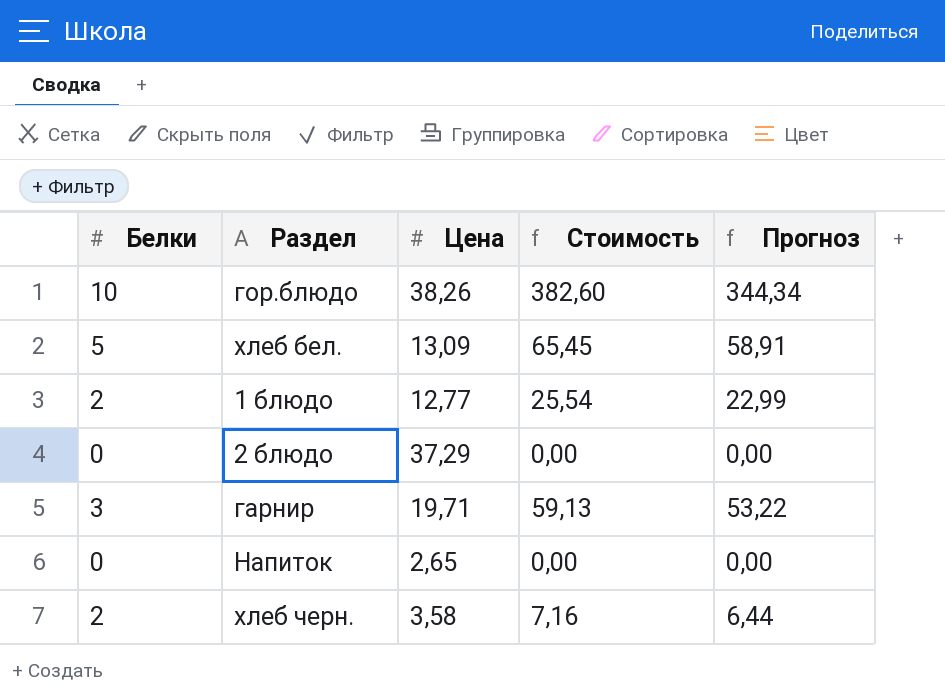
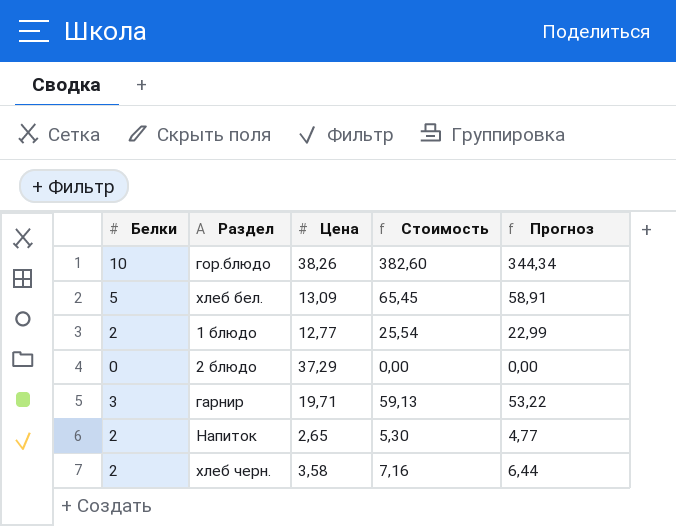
Напиток | Белки: 0 -> 2
Напиток | Стоимость: 0,00 -> 5,30
Напиток | Прогноз: 0,00 -> 4,77

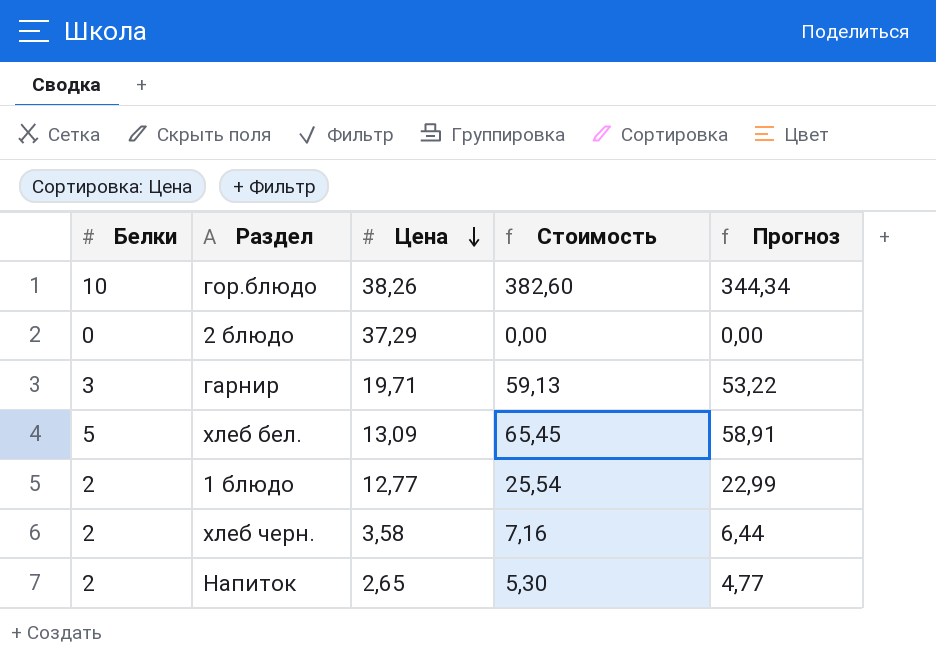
row order: none -> Цена descending

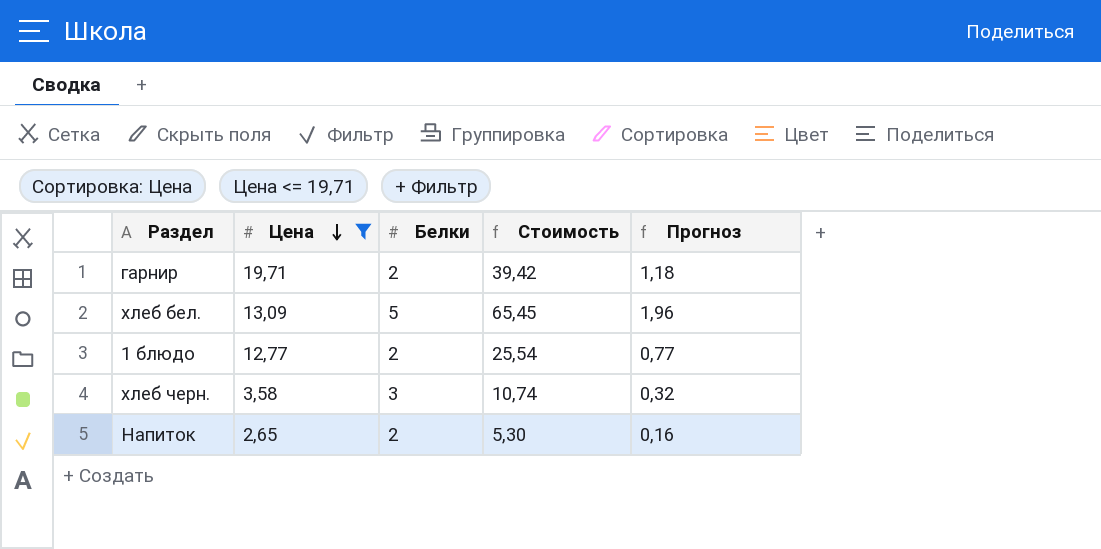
filter: none -> Цена <= 19,71
column Белки | position: 1 -> 3
column Прогноз | formula: [Стоимость] * 0,9 -> [Стоимость] * 0,03
гарнир | Белки: 3 -> 2
гарнир | Стоимость: 59,13 -> 39,42
хлеб черн. | Белки: 2 -> 3
хлеб черн. | Стоимость: 7,16 -> 10,74

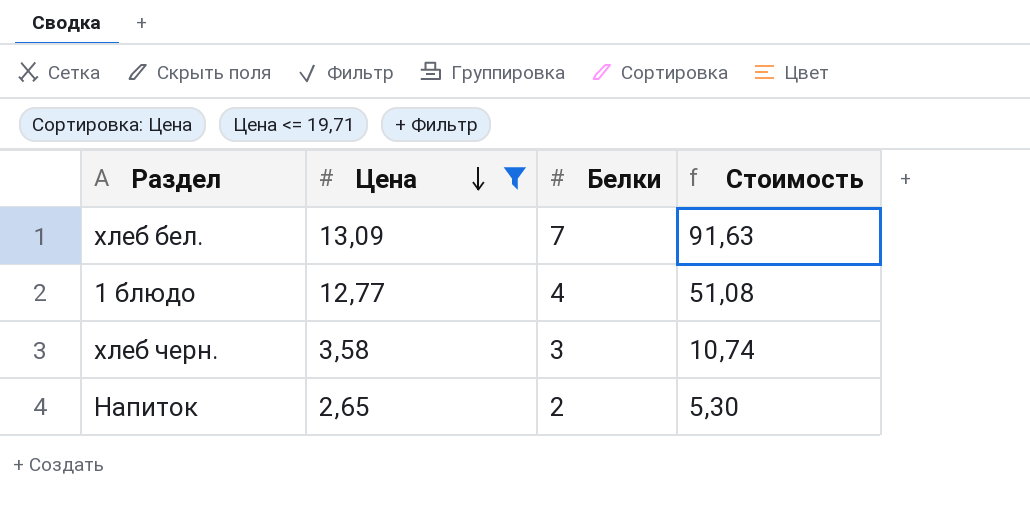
column Прогноз | formula: [Стоимость] * 0,03 -> none
row гарнир: 19,71 | 2 | 39,42 | 1,18 -> none
хлеб бел. | Белки: 5 -> 7
хлеб бел. | Стоимость: 65,45 -> 91,63
1 блюдо | Белки: 2 -> 4
1 блюдо | Стоимость: 25,54 -> 51,08

